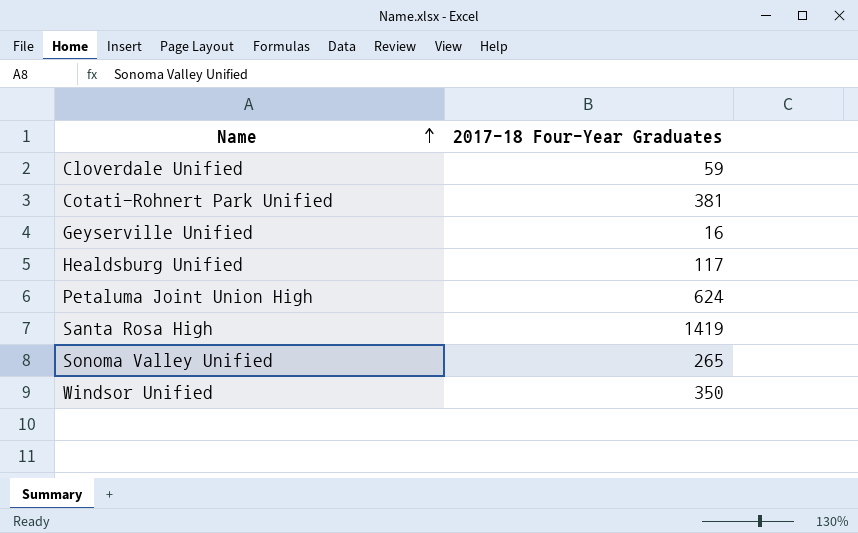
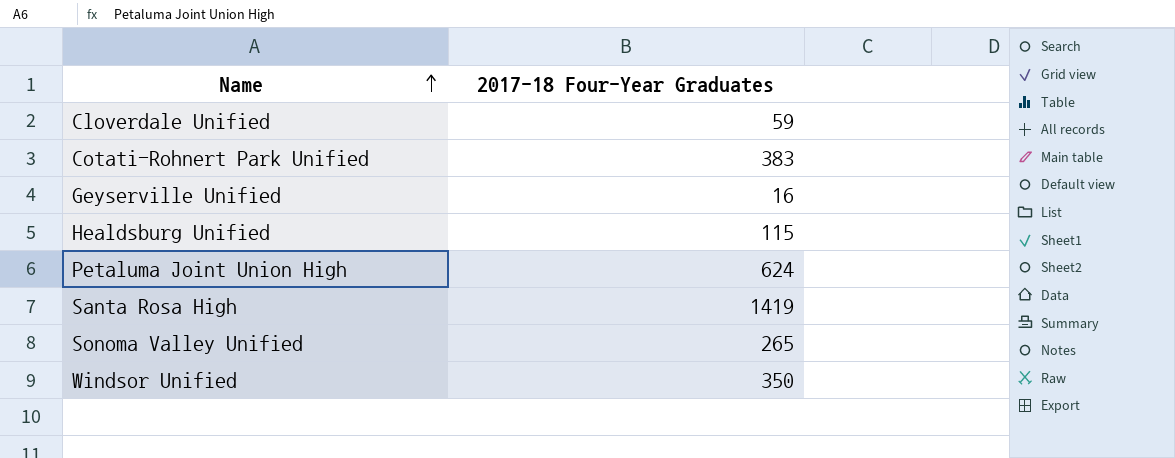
Cotati-Rohnert Park Unified | 2017-18 Four-Year Graduates: 381 -> 383
Healdsburg Unified | 2017-18 Four-Year Graduates: 117 -> 115

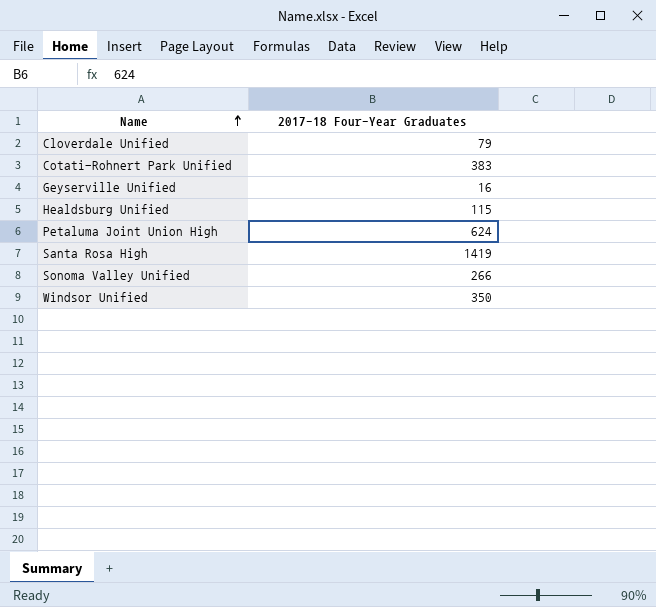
Cloverdale Unified | 2017-18 Four-Year Graduates: 59 -> 79
Sonoma Valley Unified | 2017-18 Four-Year Graduates: 265 -> 266

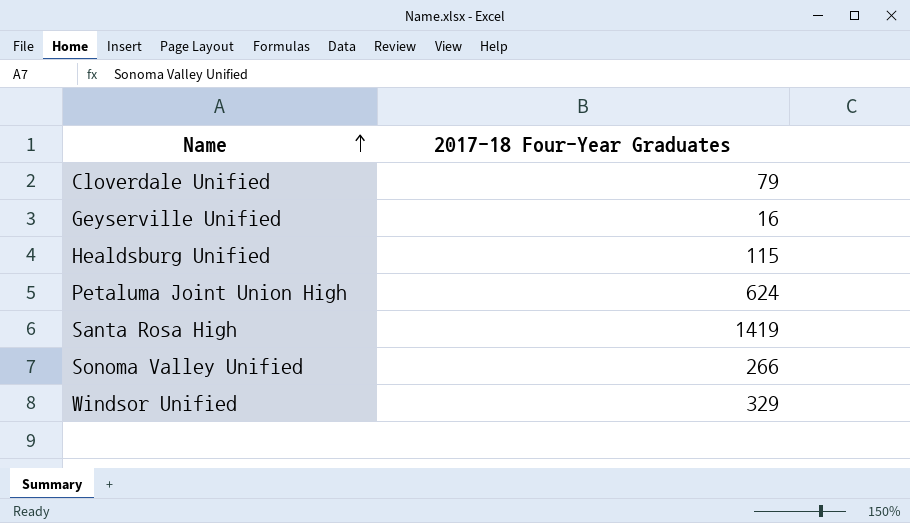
row Cotati-Rohnert Park Unified: 383 -> none
Windsor Unified | 2017-18 Four-Year Graduates: 350 -> 329

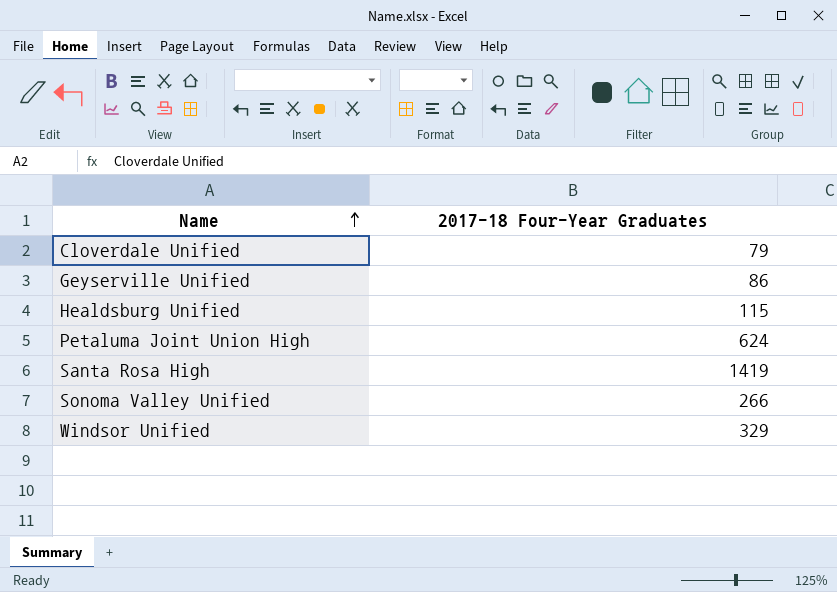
Geyserville Unified | 2017-18 Four-Year Graduates: 16 -> 86

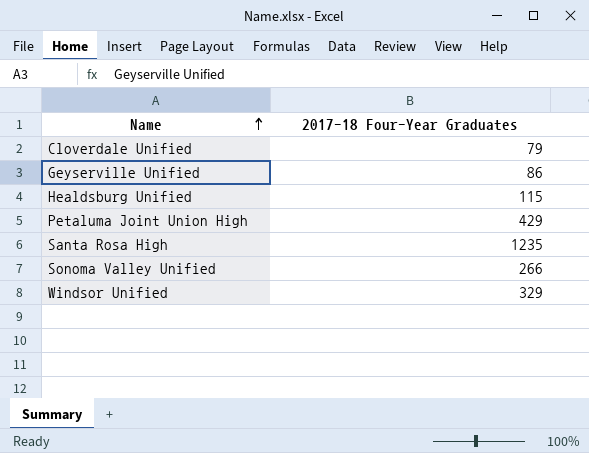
Petaluma Joint Union High | 2017-18 Four-Year Graduates: 624 -> 429
Santa Rosa High | 2017-18 Four-Year Graduates: 1419 -> 1235

